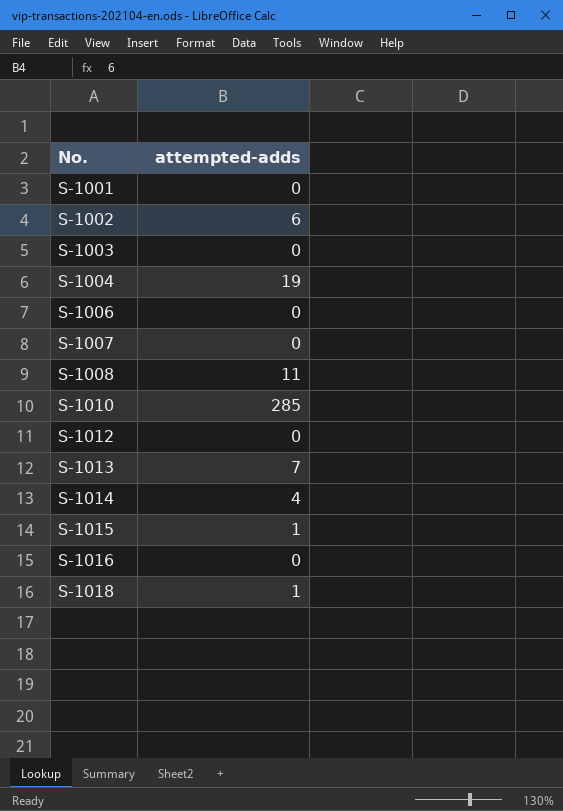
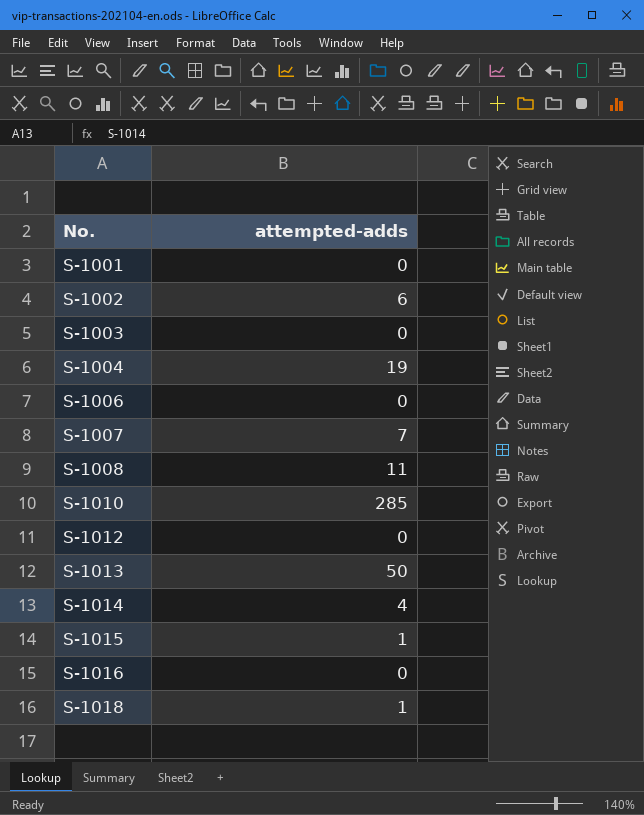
S-1007 | attempted-adds: 0 -> 7
S-1013 | attempted-adds: 7 -> 50

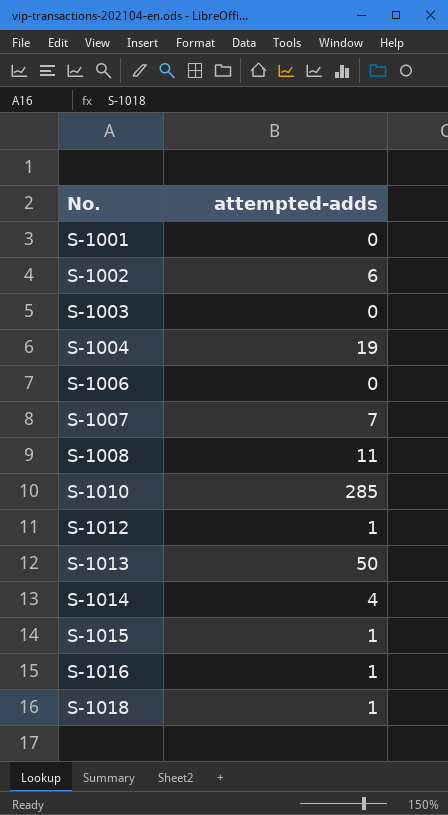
S-1012 | attempted-adds: 0 -> 1
S-1016 | attempted-adds: 0 -> 1

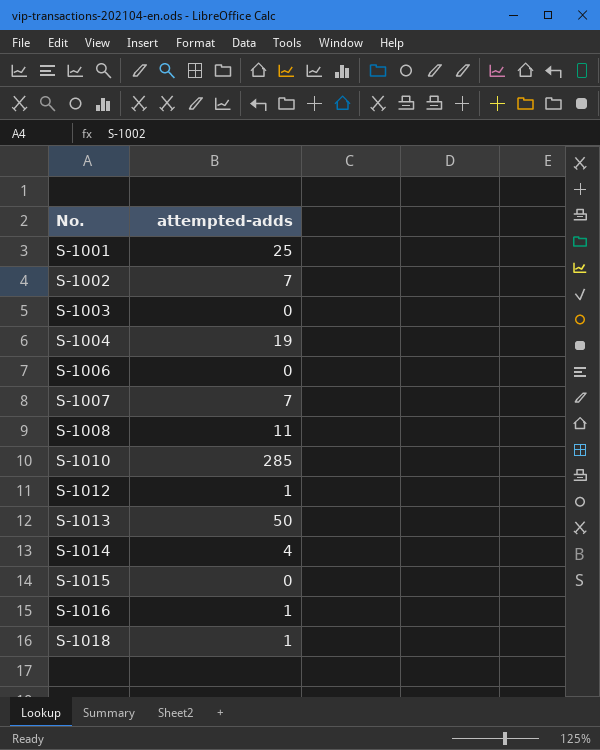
S-1001 | attempted-adds: 0 -> 25
S-1002 | attempted-adds: 6 -> 7
S-1015 | attempted-adds: 1 -> 0

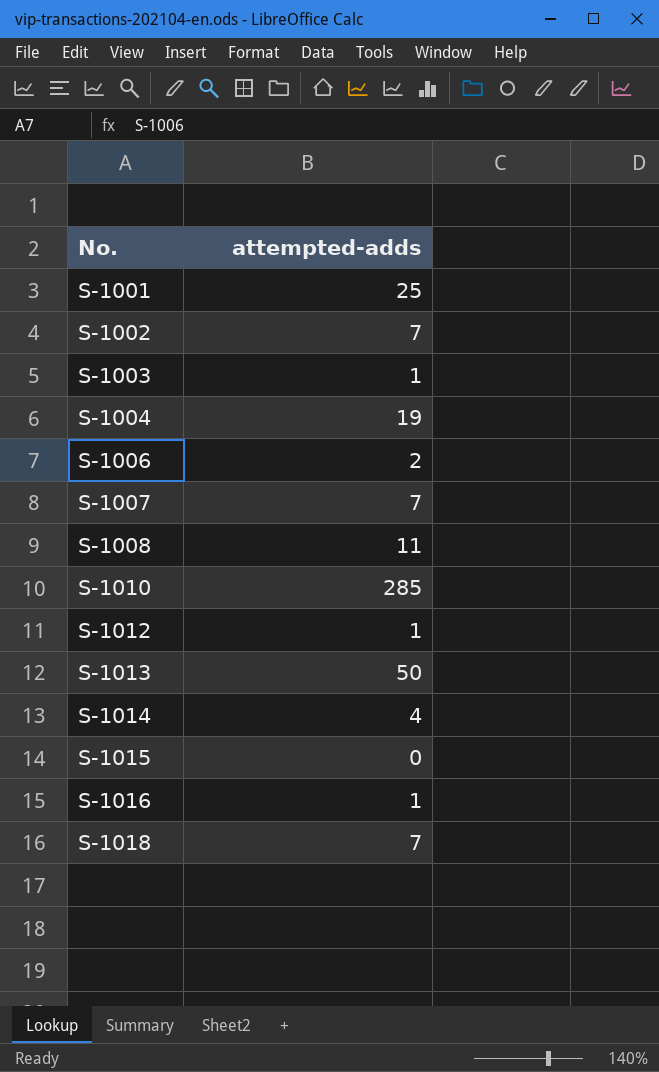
S-1003 | attempted-adds: 0 -> 1
S-1006 | attempted-adds: 0 -> 2
S-1018 | attempted-adds: 1 -> 7

